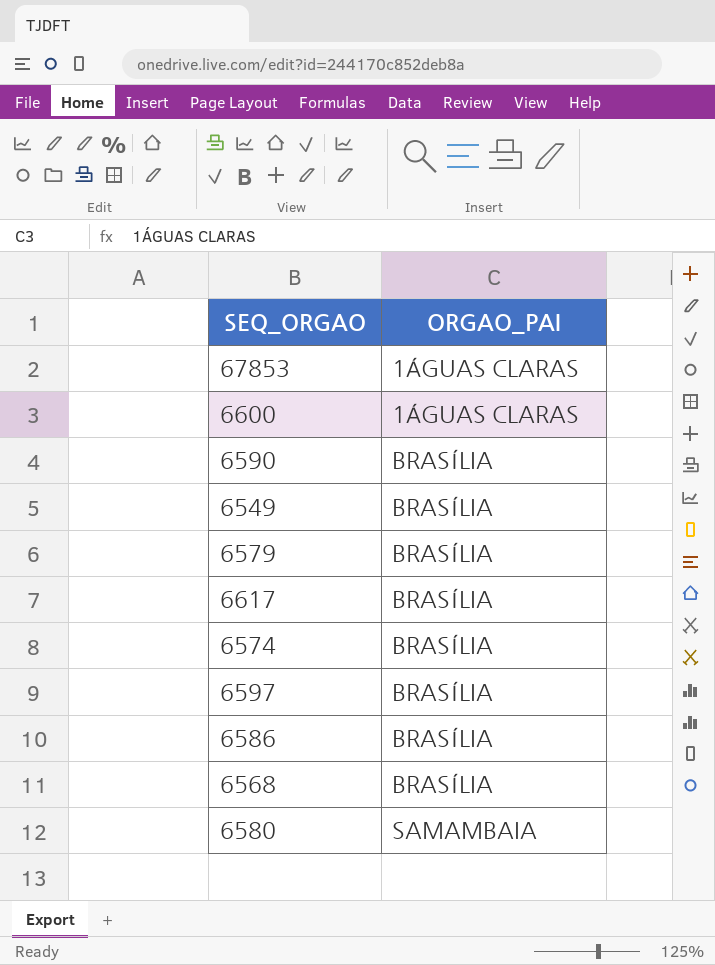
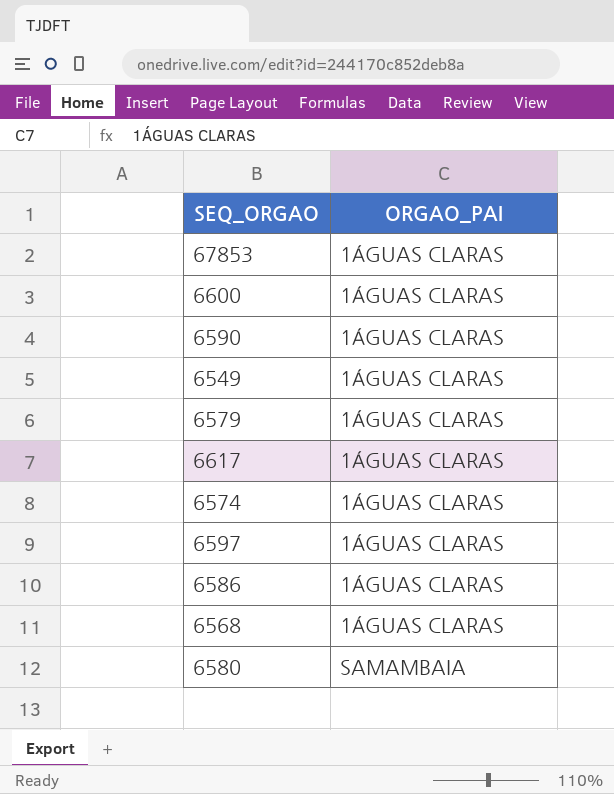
6590 | ORGAO_PAI: BRASÍLIA -> 1ÁGUAS CLARAS
6549 | ORGAO_PAI: BRASÍLIA -> 1ÁGUAS CLARAS
6579 | ORGAO_PAI: BRASÍLIA -> 1ÁGUAS CLARAS
6617 | ORGAO_PAI: BRASÍLIA -> 1ÁGUAS CLARAS
6574 | ORGAO_PAI: BRASÍLIA -> 1ÁGUAS CLARAS
6597 | ORGAO_PAI: BRASÍLIA -> 1ÁGUAS CLARAS
6586 | ORGAO_PAI: BRASÍLIA -> 1ÁGUAS CLARAS
6568 | ORGAO_PAI: BRASÍLIA -> 1ÁGUAS CLARAS

